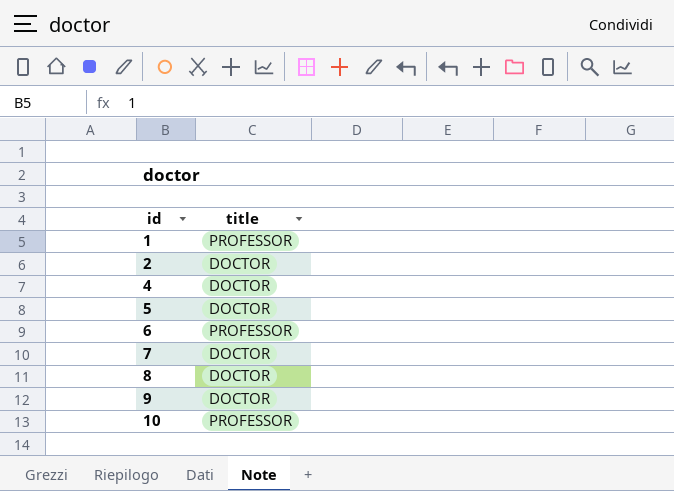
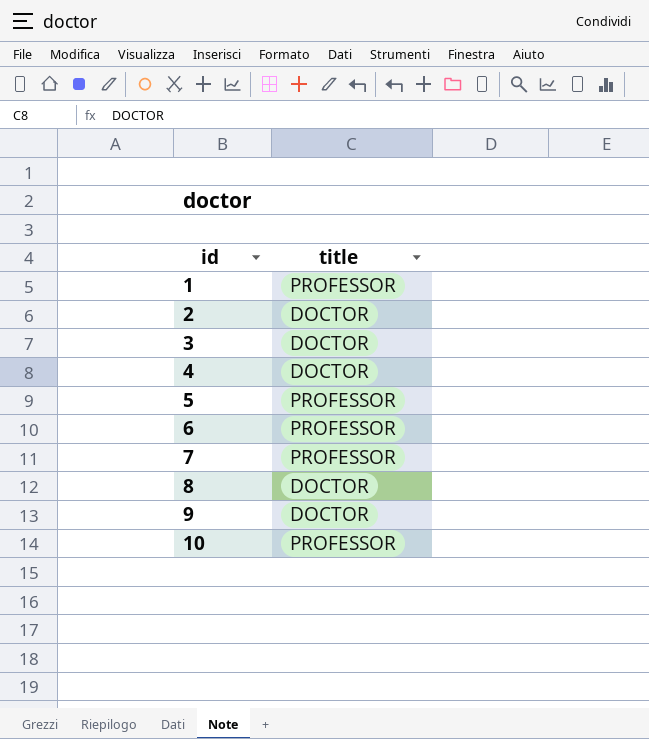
row 3: none -> DOCTOR
5 | title: DOCTOR -> PROFESSOR
7 | title: DOCTOR -> PROFESSOR

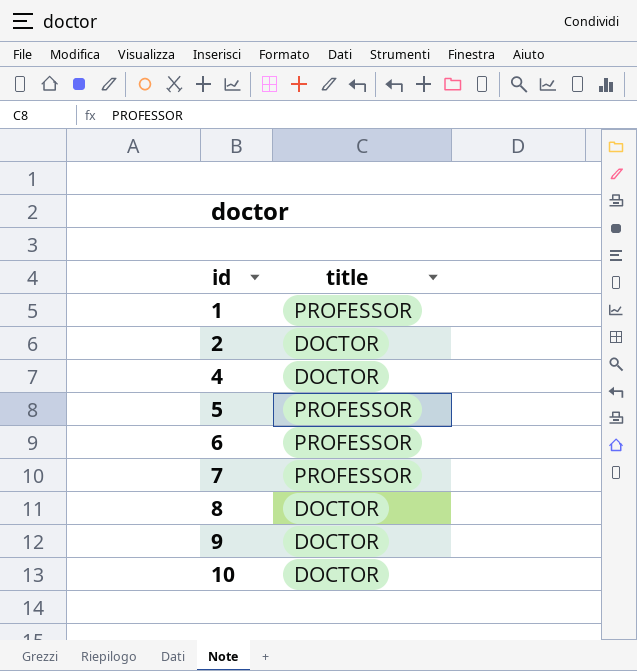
row 3: DOCTOR -> none
10 | title: PROFESSOR -> DOCTOR

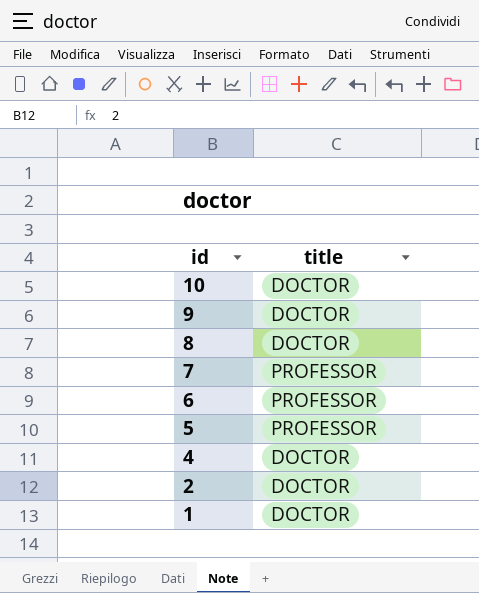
row order: id ascending -> id descending
1 | title: PROFESSOR -> DOCTOR

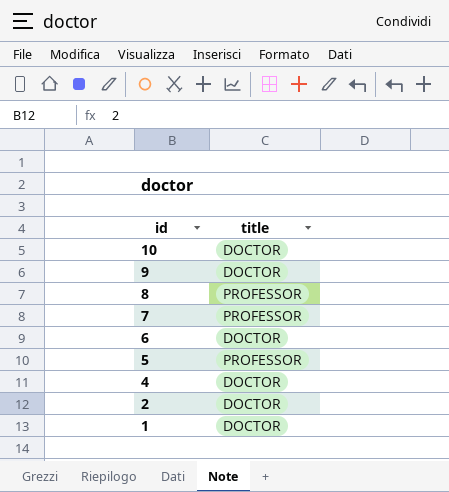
8 | title: DOCTOR -> PROFESSOR
6 | title: PROFESSOR -> DOCTOR

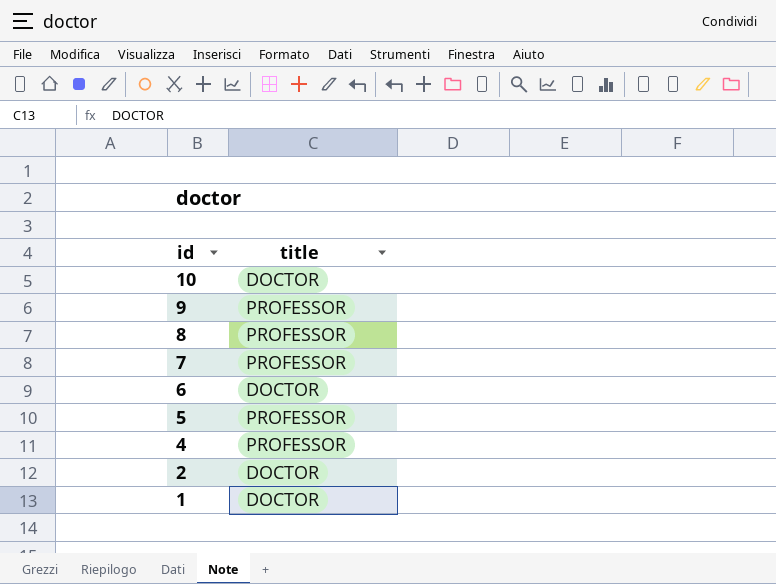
9 | title: DOCTOR -> PROFESSOR
4 | title: DOCTOR -> PROFESSOR

